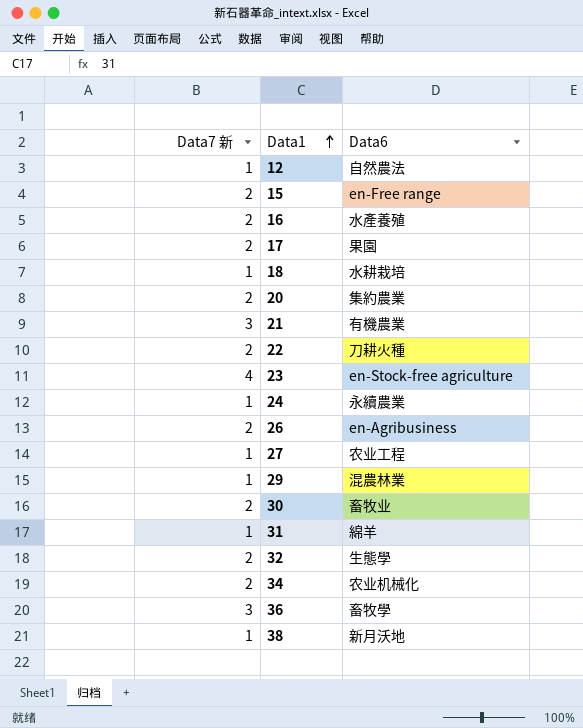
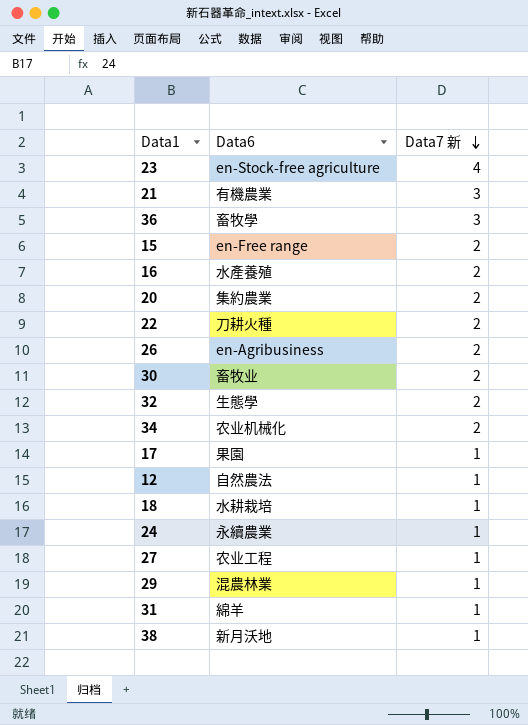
row order: Data1 ascending -> Data7 新 descending
column Data7 新 | position: 1 -> 3
17 | Data7 新: 2 -> 1

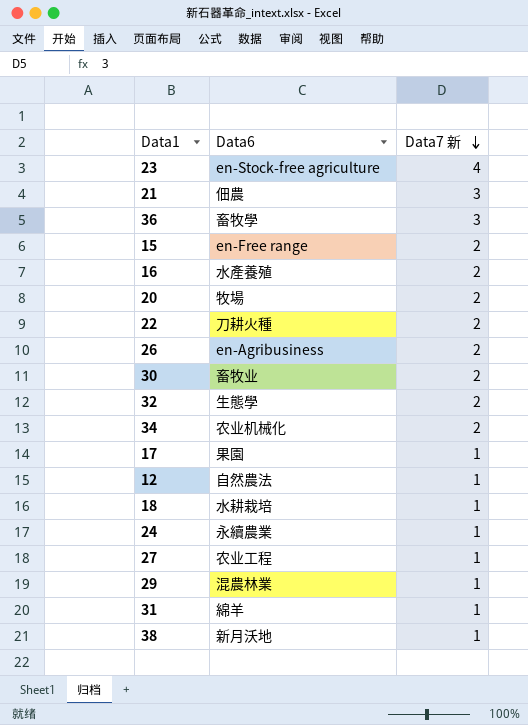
21 | Data6: 有機農業 -> 佃農
20 | Data6: 集約農業 -> 牧場

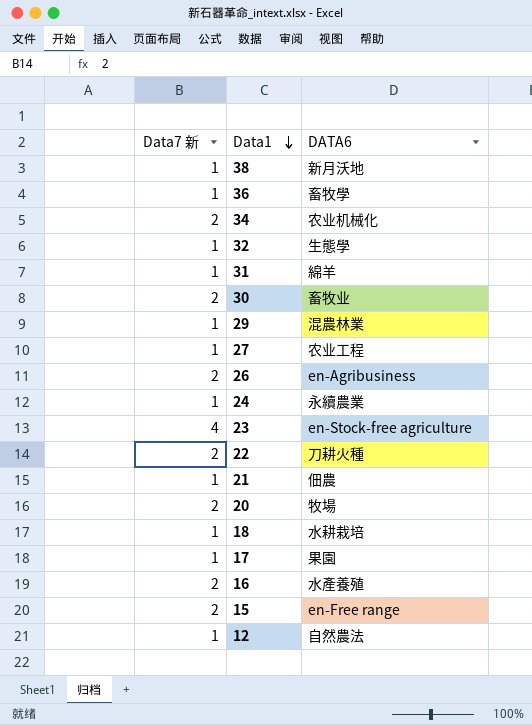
row order: Data7 新 descending -> Data1 descending
column Data7 新 | position: 3 -> 1
column name: Data6 -> DATA6
36 | Data7 新: 3 -> 1
32 | Data7 新: 2 -> 1
21 | Data7 新: 3 -> 1

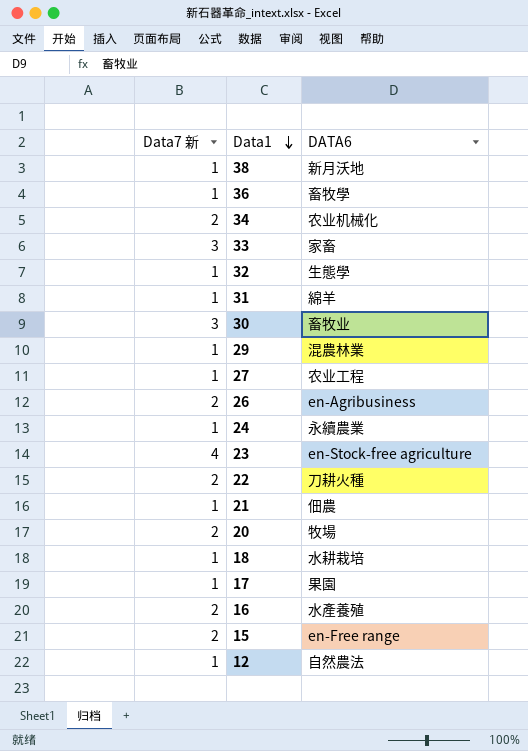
row 33: none -> 3 | 家畜
30 | Data7 新: 2 -> 3

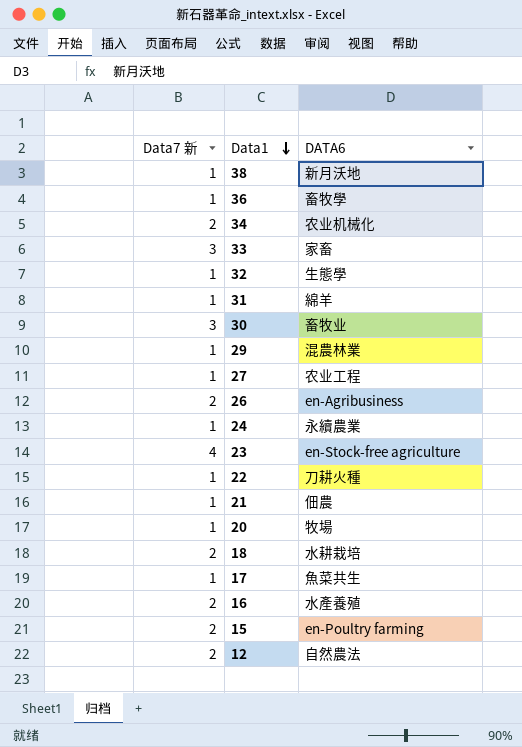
22 | Data7 新: 2 -> 1
20 | Data7 新: 2 -> 1
18 | Data7 新: 1 -> 2
17 | DATA6: 果園 -> 魚菜共生
15 | DATA6: en-Free range -> en-Poultry farming
12 | Data7 新: 1 -> 2

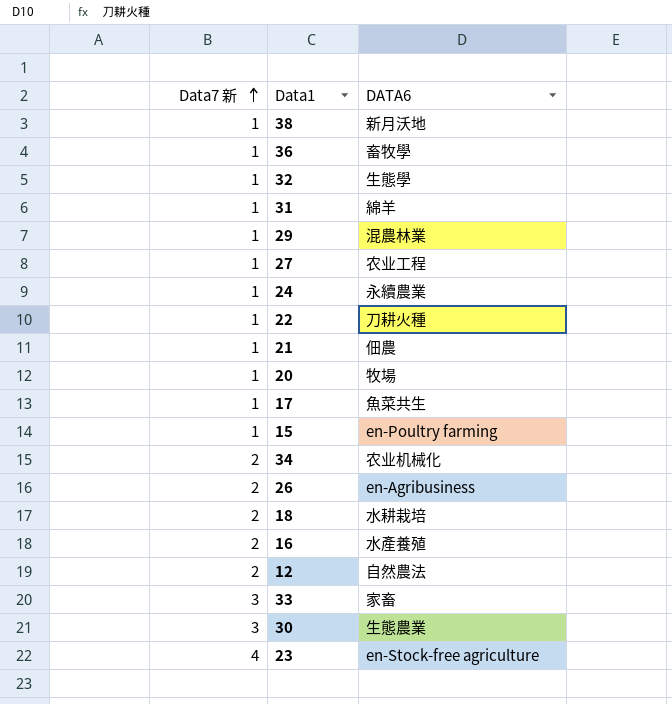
row order: Data1 descending -> Data7 新 ascending
15 | Data7 新: 2 -> 1
30 | DATA6: 畜牧业 -> 生態農業

